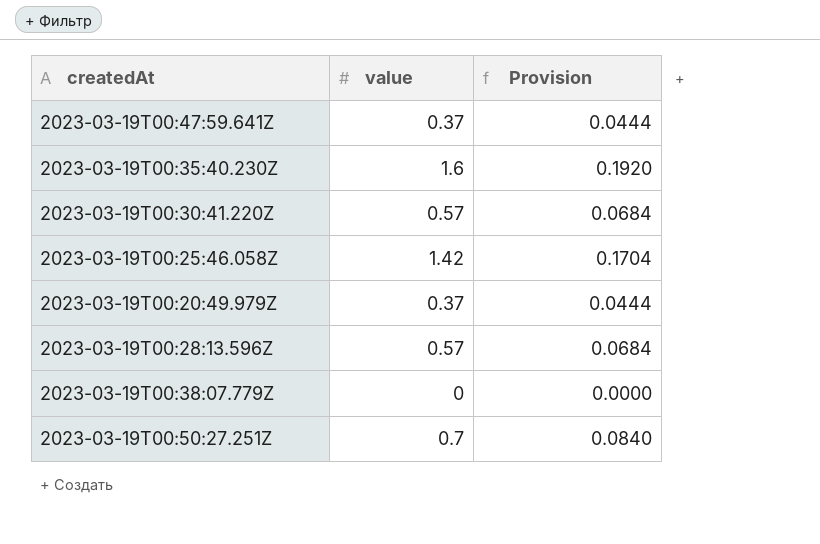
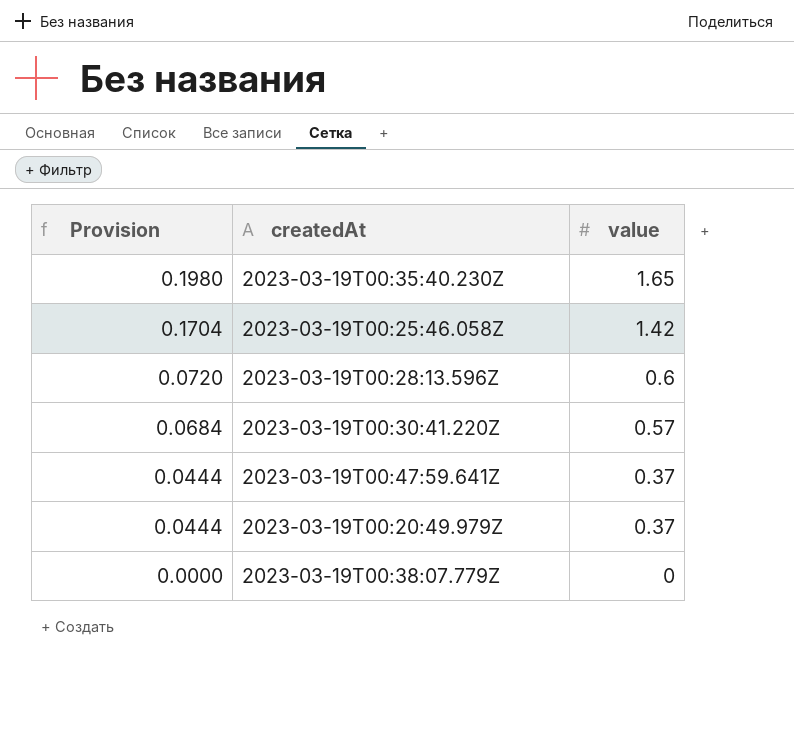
row order: none -> Provision descending
column Provision | position: 3 -> 1
row 2023-03-19T00:50:27.251Z: 0.7 | 0.0840 -> none
2023-03-19T00:35:40.230Z | Provision: 0.1920 -> 0.1980
2023-03-19T00:35:40.230Z | value: 1.6 -> 1.65
2023-03-19T00:28:13.596Z | Provision: 0.0684 -> 0.0720
2023-03-19T00:28:13.596Z | value: 0.57 -> 0.6

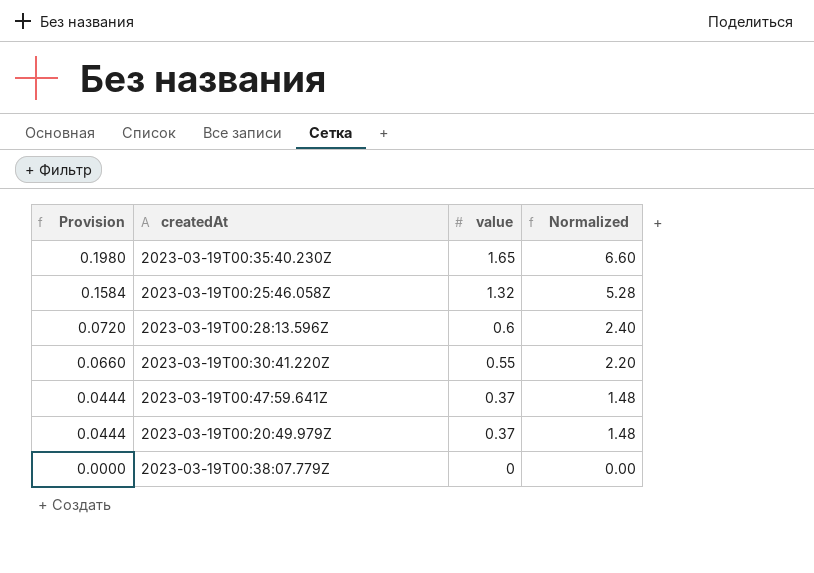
column Normalized | formula: none -> [value] * 4
2023-03-19T00:25:46.058Z | Provision: 0.1704 -> 0.1584
2023-03-19T00:25:46.058Z | value: 1.42 -> 1.32
2023-03-19T00:30:41.220Z | Provision: 0.0684 -> 0.0660
2023-03-19T00:30:41.220Z | value: 0.57 -> 0.55

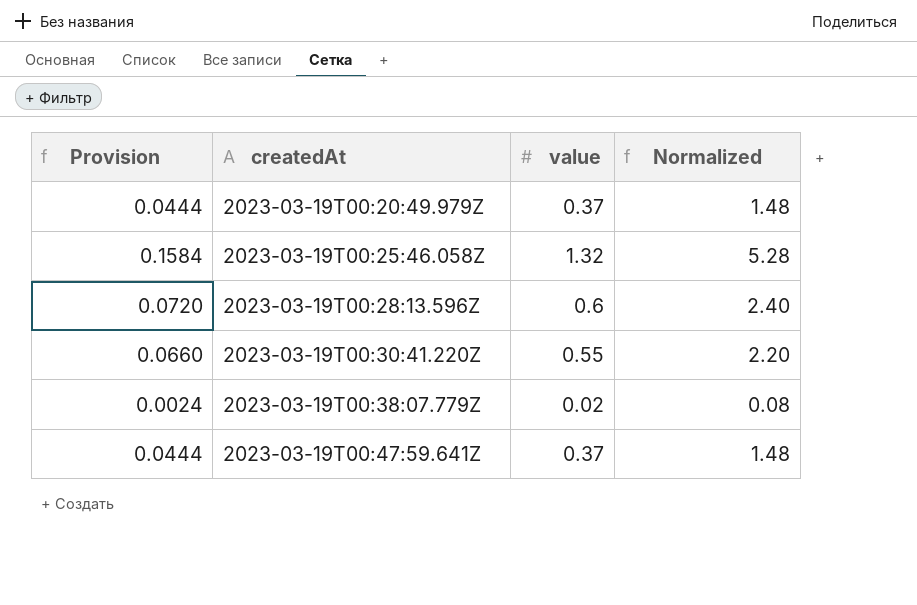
row order: Provision descending -> createdAt ascending
row 2023-03-19T00:35:40.230Z: 0.1980 | 1.65 | 6.60 -> none
2023-03-19T00:38:07.779Z | Provision: 0.0000 -> 0.0024
2023-03-19T00:38:07.779Z | value: 0 -> 0.02
2023-03-19T00:38:07.779Z | Normalized: 0.00 -> 0.08

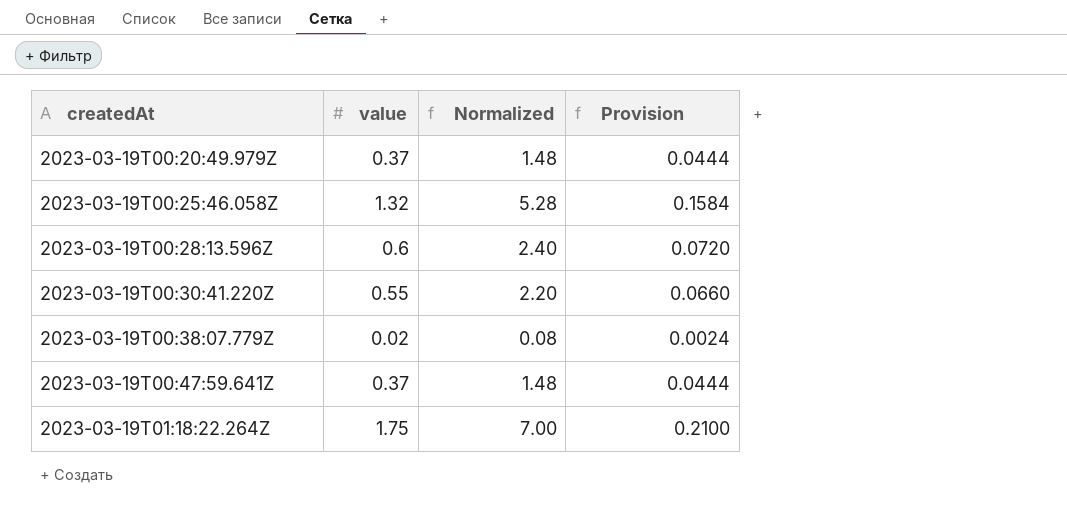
column Provision | position: 1 -> 4
row 2023-03-19T01:18:22.264Z: none -> 1.75 | 7.00 | 0.2100

